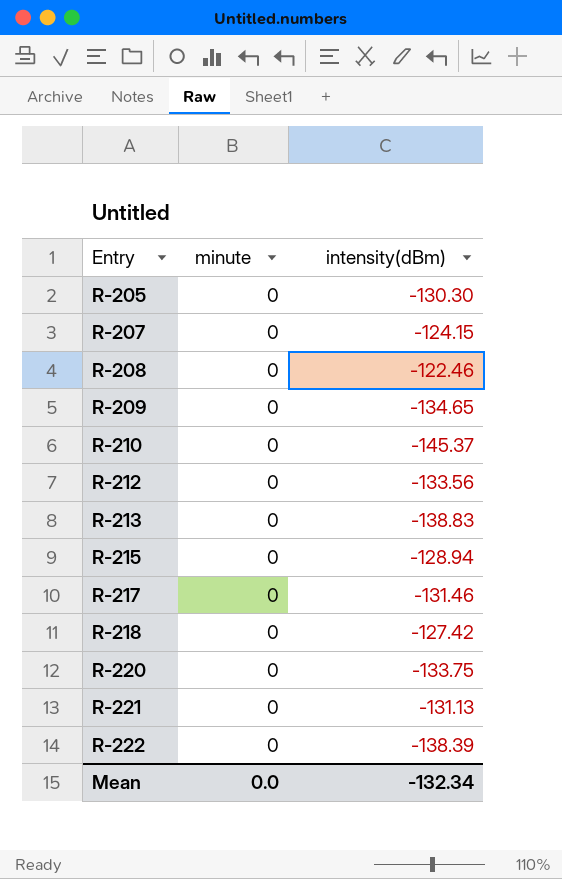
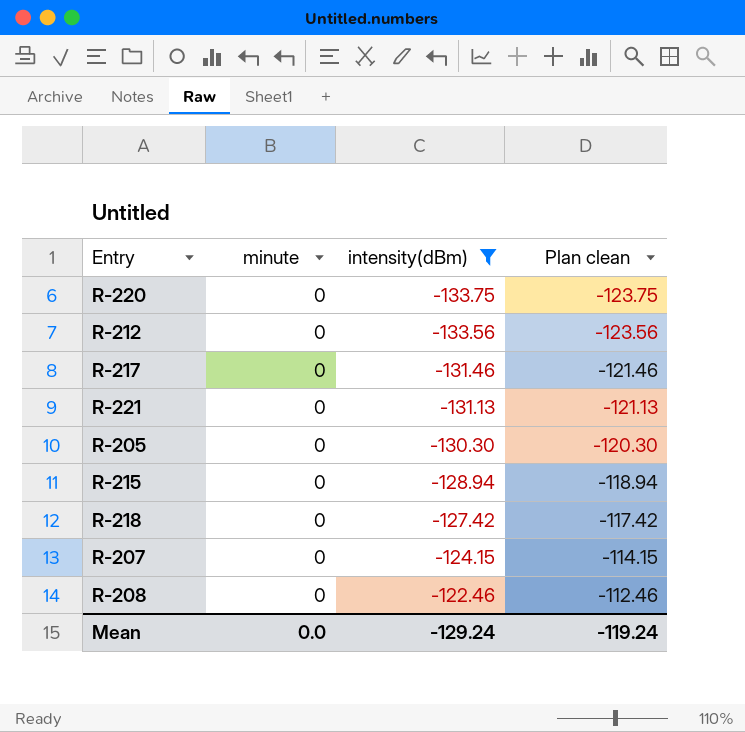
filter: none -> intensity(dBm) >= -133.75
row order: Entry ascending -> intensity(dBm) ascending
column Plan clean | formula: none -> [intensity(dBm)] + 10
Mean | intensity(dBm): -132.34 -> -129.24

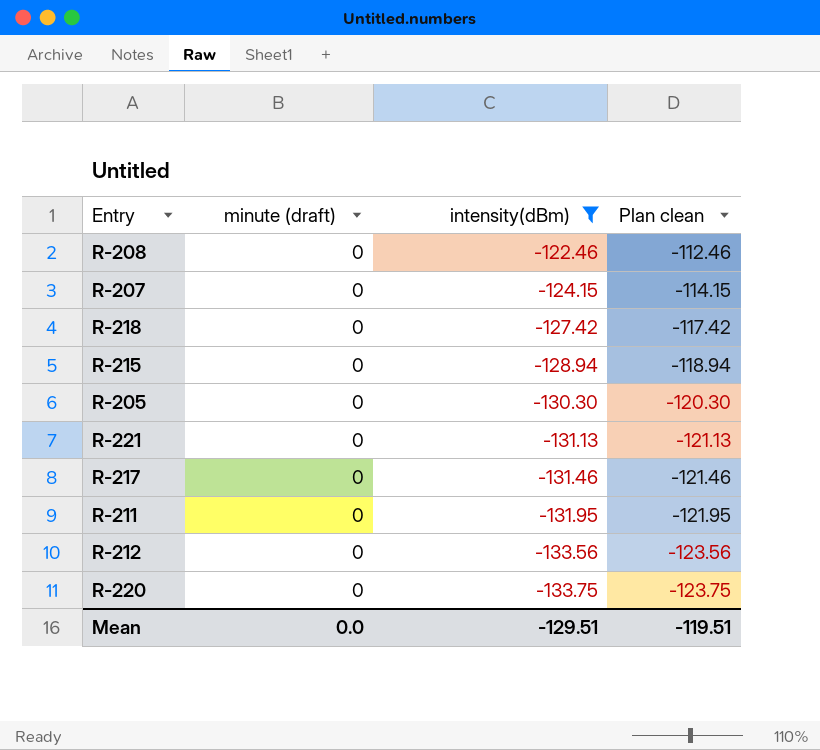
row order: intensity(dBm) ascending -> intensity(dBm) descending
column name: minute -> minute (draft)
row R-211: none -> 0 | -131.95 | -121.95
Mean | intensity(dBm): -129.24 -> -129.51
Mean | Plan clean: -119.24 -> -119.51

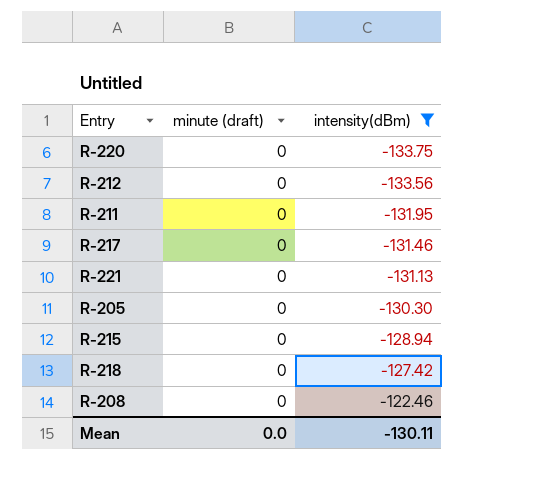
row order: intensity(dBm) descending -> intensity(dBm) ascending
column Plan clean | formula: [intensity(dBm)] + 10 -> none
row R-207: 0 | -124.15 | -114.15 -> none
Mean | intensity(dBm): -129.51 -> -130.11

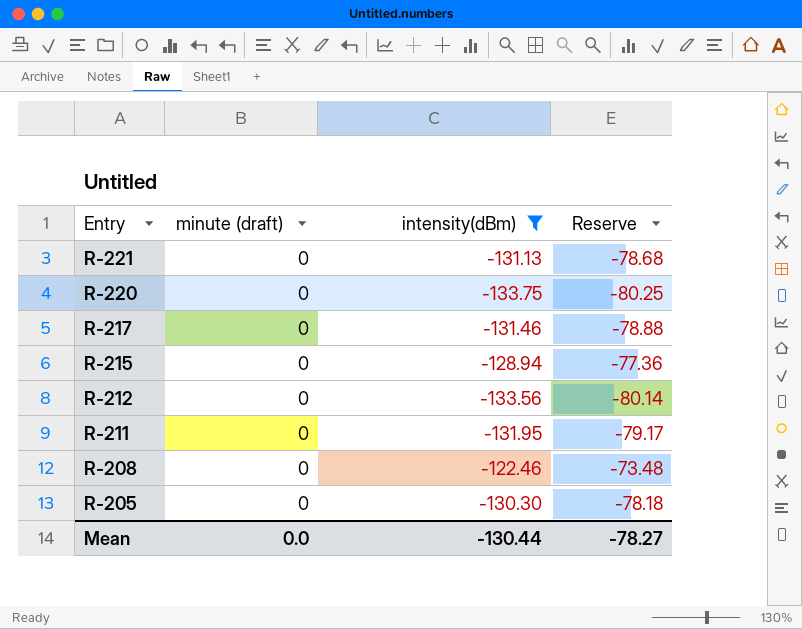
row order: intensity(dBm) ascending -> Entry descending
column Reserve | formula: none -> [intensity(dBm)] * 0.6
row R-218: 0 | -127.42 -> none
Mean | intensity(dBm): -130.11 -> -130.44

